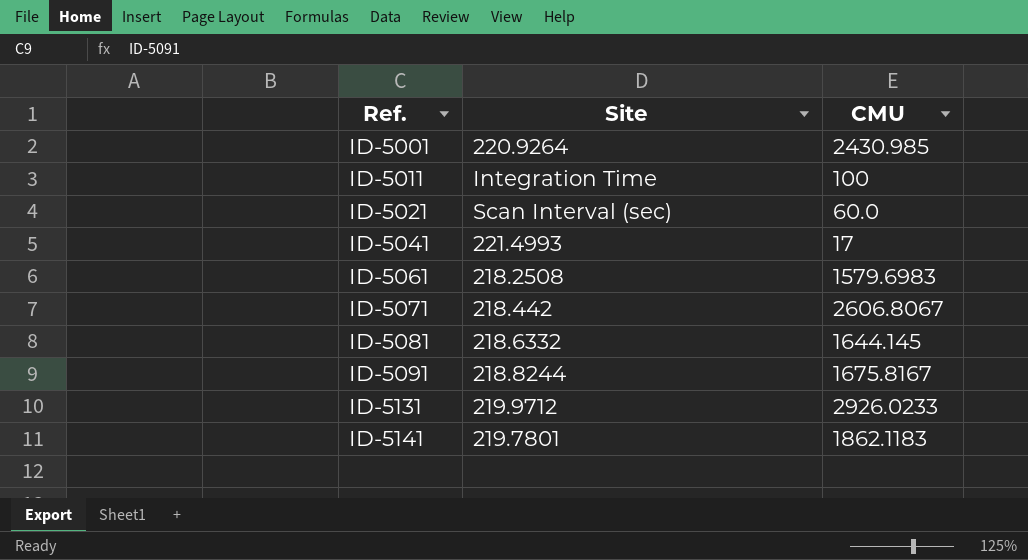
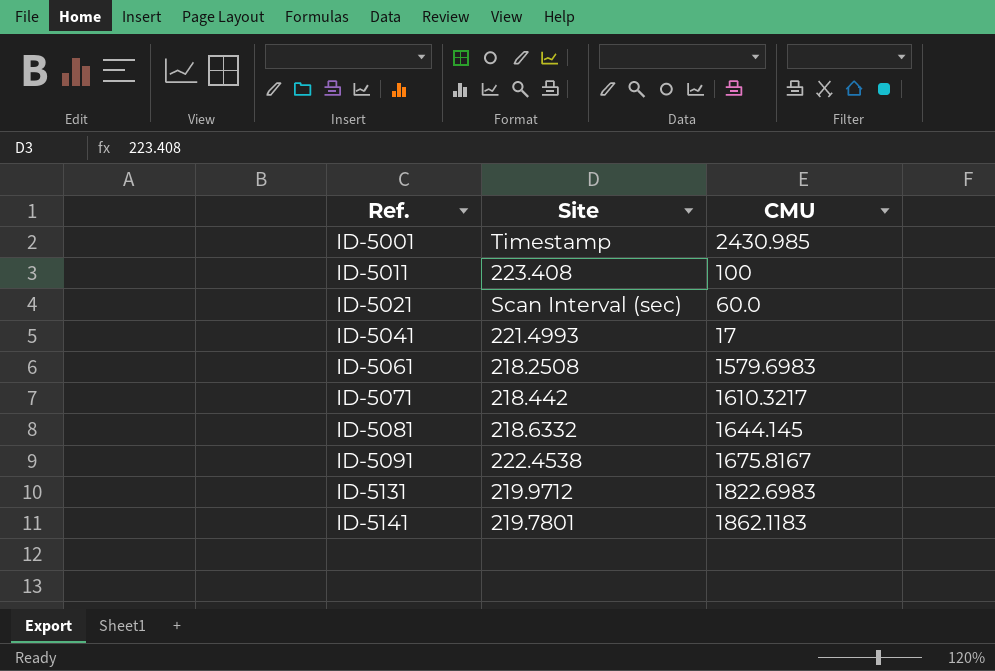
ID-5001 | Site: 220.9264 -> Timestamp
ID-5011 | Site: Integration Time -> 223.408
ID-5071 | CMU: 2606.8067 -> 1610.3217
ID-5091 | Site: 218.8244 -> 222.4538
ID-5131 | CMU: 2926.0233 -> 1822.6983

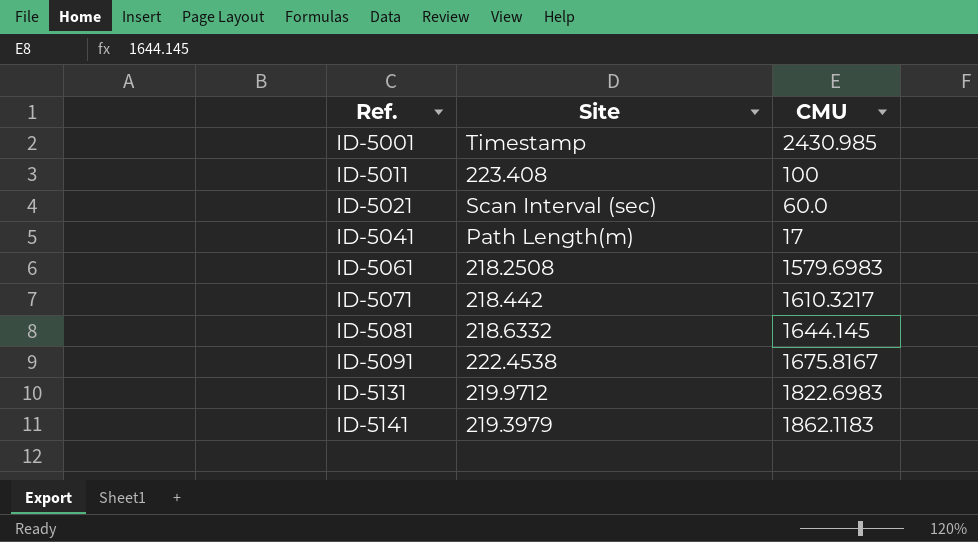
ID-5041 | Site: 221.4993 -> Path Length(m)
ID-5141 | Site: 219.7801 -> 219.3979

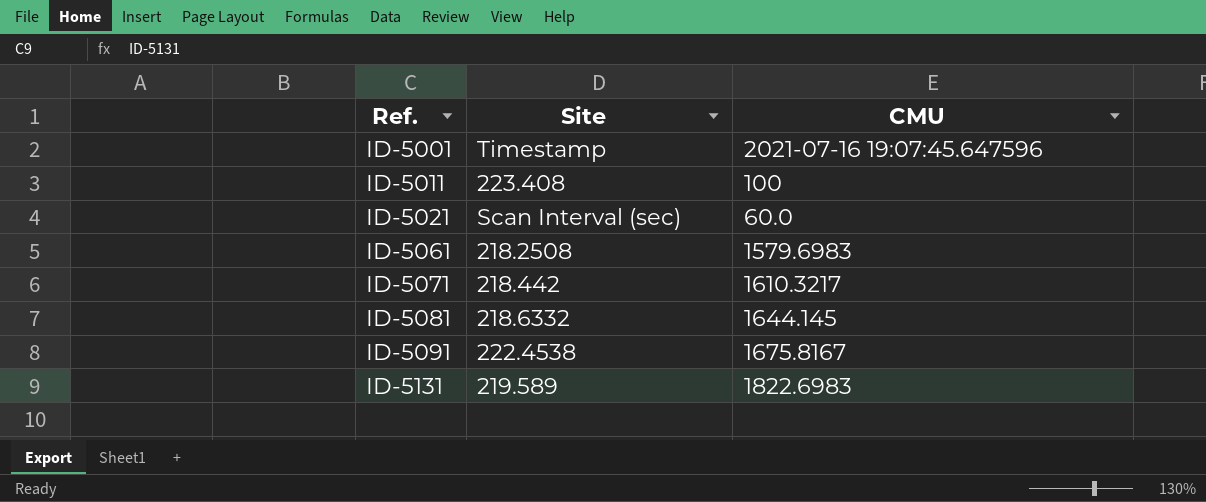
row ID-5041: Path Length(m) | 17 -> none
row ID-5141: 219.3979 | 1862.1183 -> none
ID-5001 | CMU: 2430.985 -> 2021-07-16 19:07:45.647596
ID-5131 | Site: 219.9712 -> 219.589

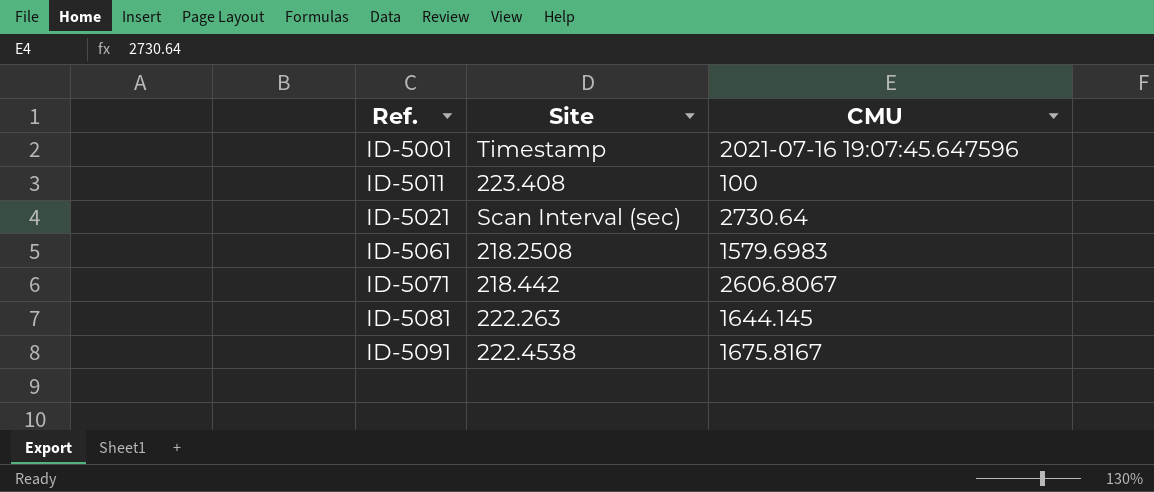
row ID-5131: 219.589 | 1822.6983 -> none
ID-5021 | CMU: 60.0 -> 2730.64
ID-5071 | CMU: 1610.3217 -> 2606.8067
ID-5081 | Site: 218.6332 -> 222.263

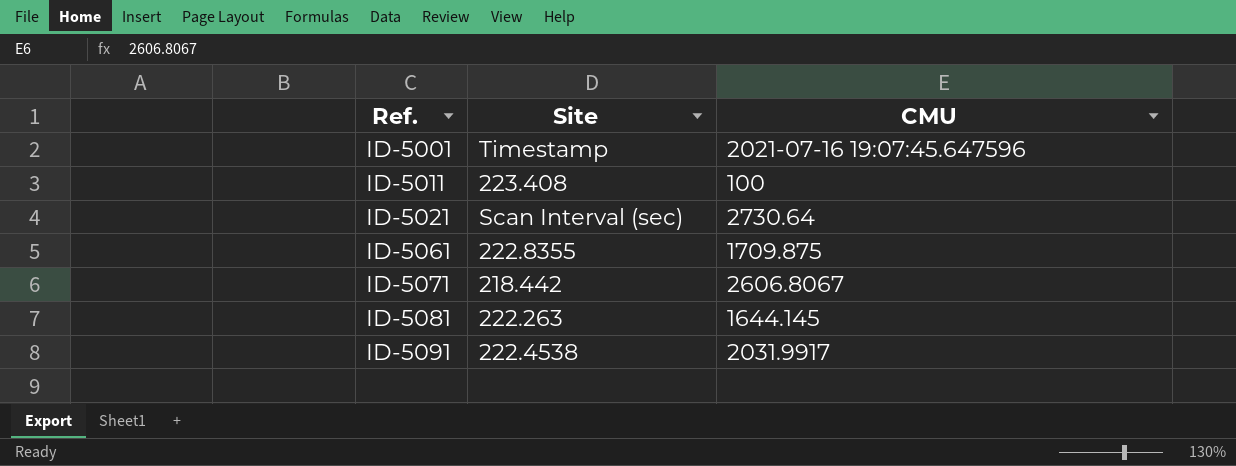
ID-5061 | Site: 218.2508 -> 222.8355
ID-5061 | CMU: 1579.6983 -> 1709.875
ID-5091 | CMU: 1675.8167 -> 2031.9917

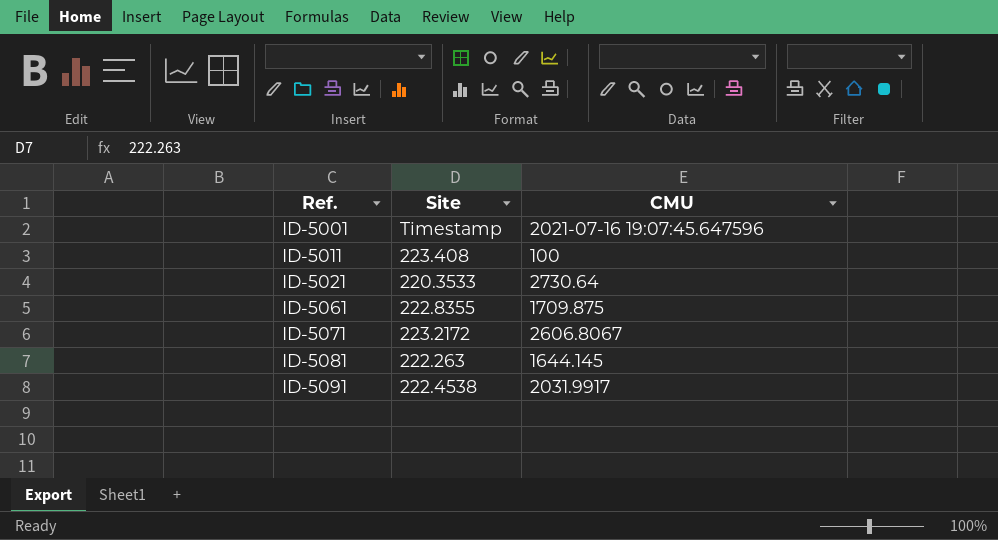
ID-5021 | Site: Scan Interval (sec) -> 220.3533
ID-5071 | Site: 218.442 -> 223.2172

